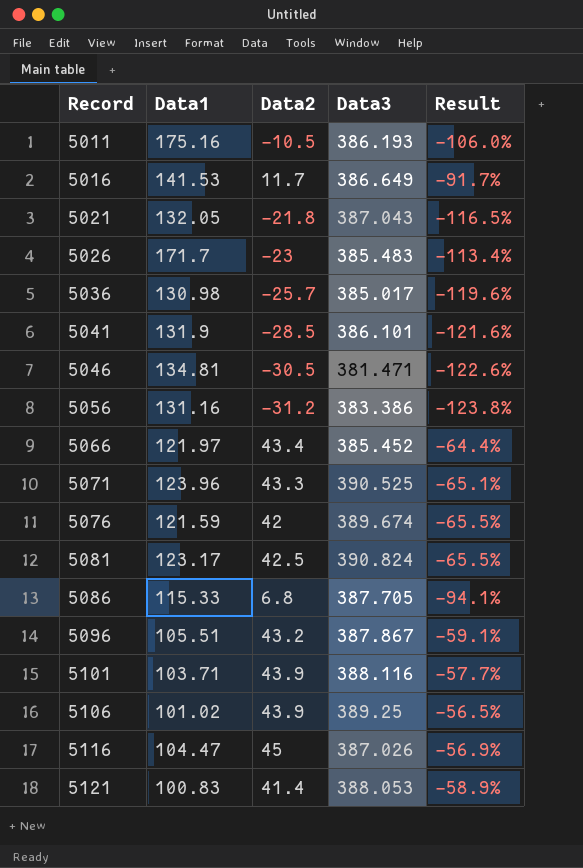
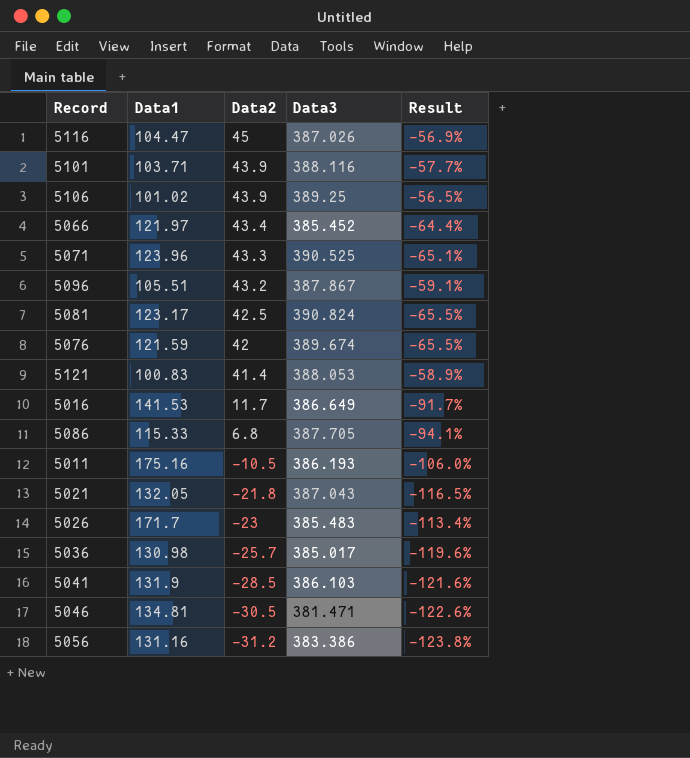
row order: Record ascending -> Data2 descending
5041 | Data3: 386.101 -> 386.103

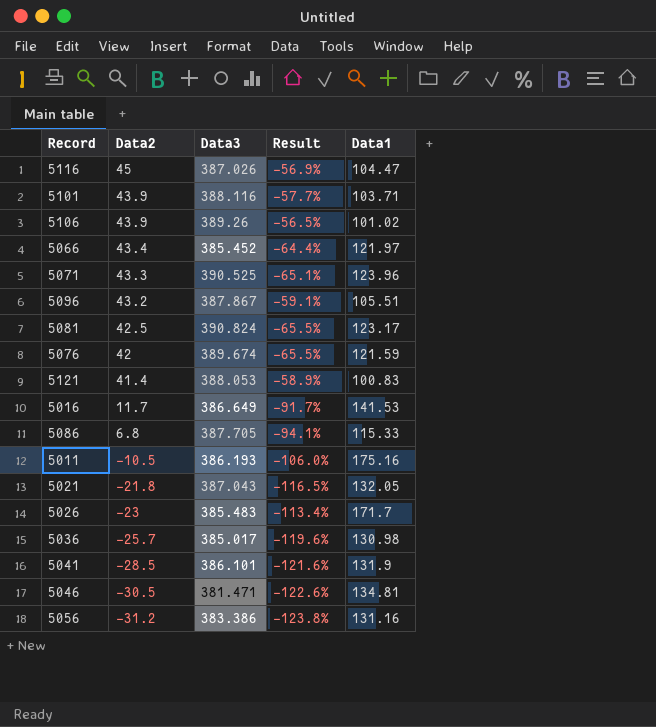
column Data1 | position: 2 -> 5
5106 | Data3: 389.25 -> 389.26
5041 | Data3: 386.103 -> 386.101

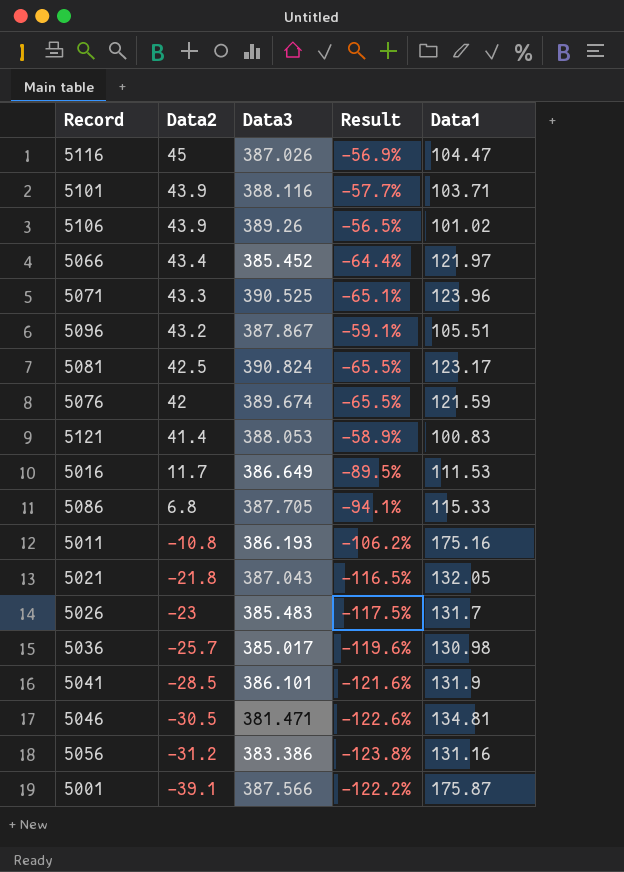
5016 | Result: -91.7% -> -89.5%
5016 | Data1: 141.53 -> 111.53
5011 | Data2: -10.5 -> -10.8
5011 | Result: -106.0% -> -106.2%
5026 | Result: -113.4% -> -117.5%
5026 | Data1: 171.7 -> 131.7
row 5001: none -> -39.1 | 387.566 | -122.2% | 175.87

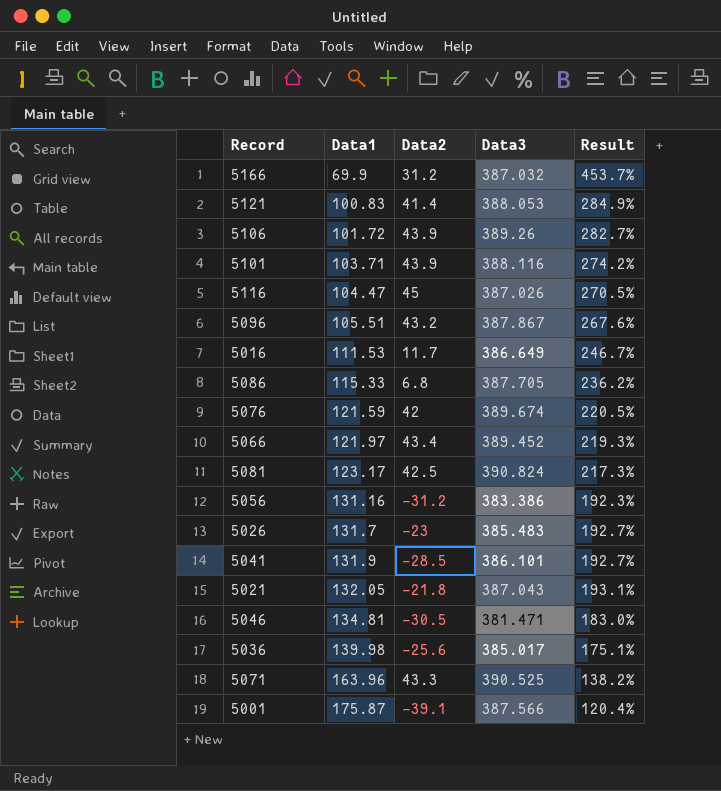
row order: Data2 descending -> Data1 ascending
column Data1 | position: 5 -> 2
column Result | formula: ([Data2] - [Data1]) / [Data1] -> ([Data3] - [Data1]) / [Data1]
row 5011: -10.8 | 386.193 | -106.2% | 175.16 -> none
row 5166: none -> 69.9 | 31.2 | 387.032 | 453.7%
5106 | Data1: 101.02 -> 101.72
5066 | Data3: 385.452 -> 389.452
5036 | Data1: 130.98 -> 139.98
5036 | Data2: -25.7 -> -25.6
5071 | Data1: 123.96 -> 163.96

